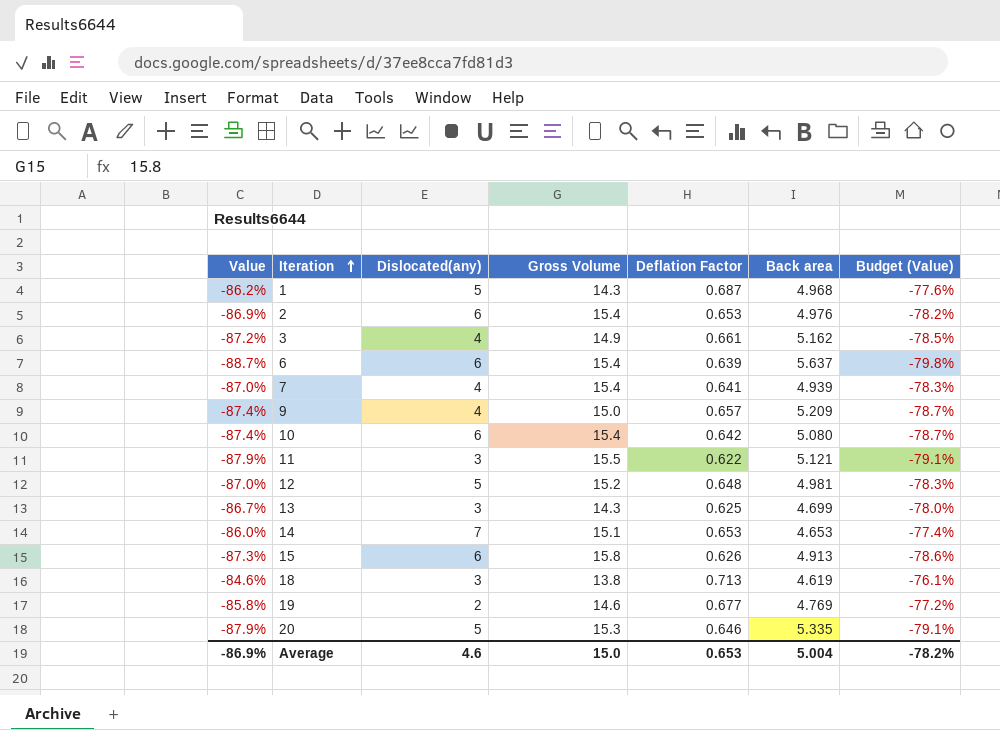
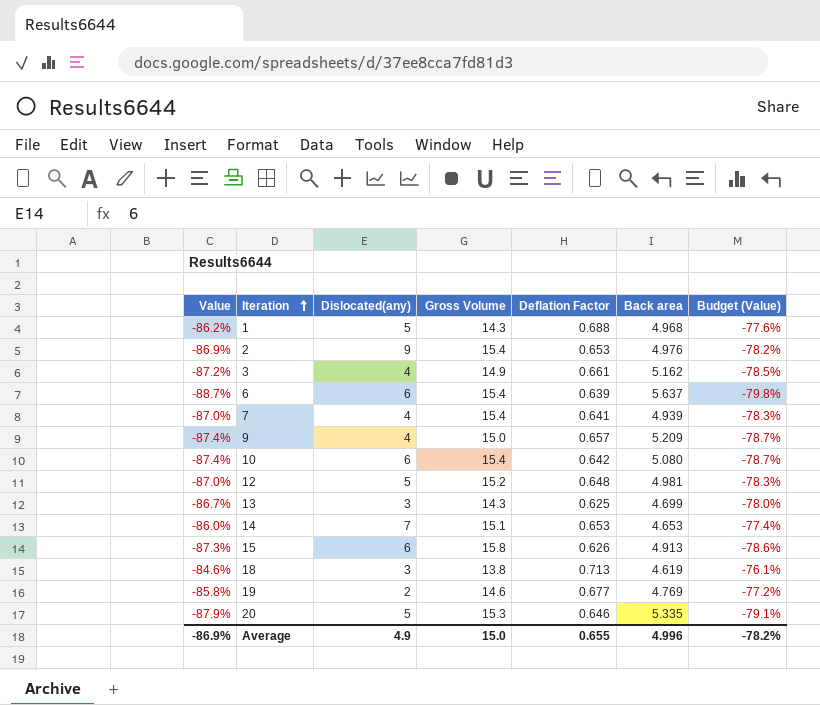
row 11: -87.9% | 3 | 15.5 | 0.622 | 5.121 | -79.1% -> none
1 | Deflation Factor: 0.687 -> 0.688
2 | Dislocated(any): 6 -> 9
Average | Dislocated(any): 4.6 -> 4.9
Average | Deflation Factor: 0.653 -> 0.655
Average | Back area: 5.004 -> 4.996

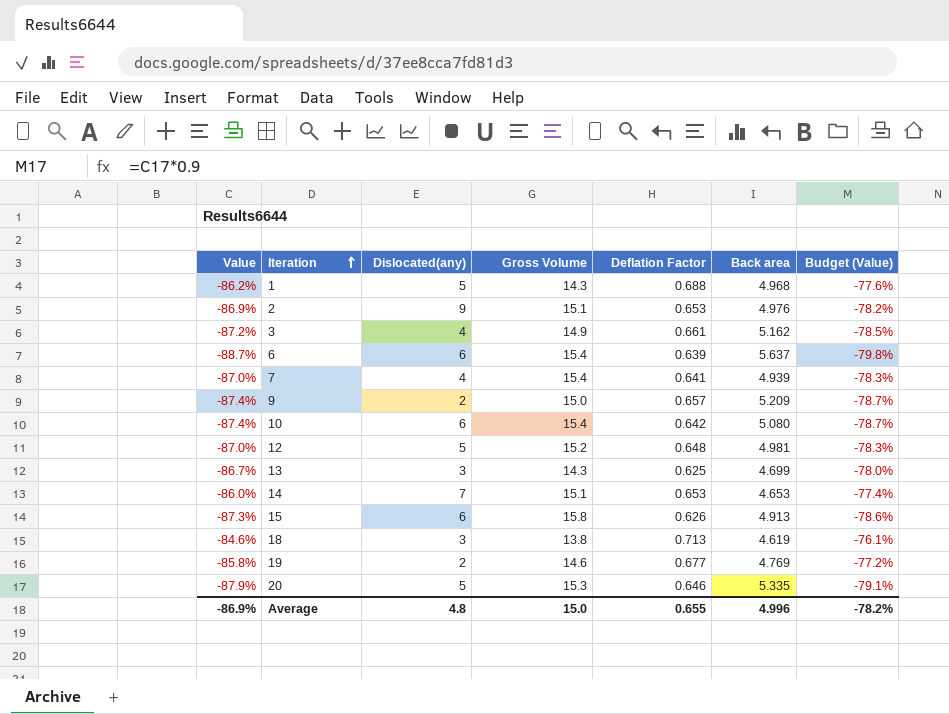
2 | Gross Volume: 15.4 -> 15.1
9 | Dislocated(any): 4 -> 2
Average | Dislocated(any): 4.9 -> 4.8

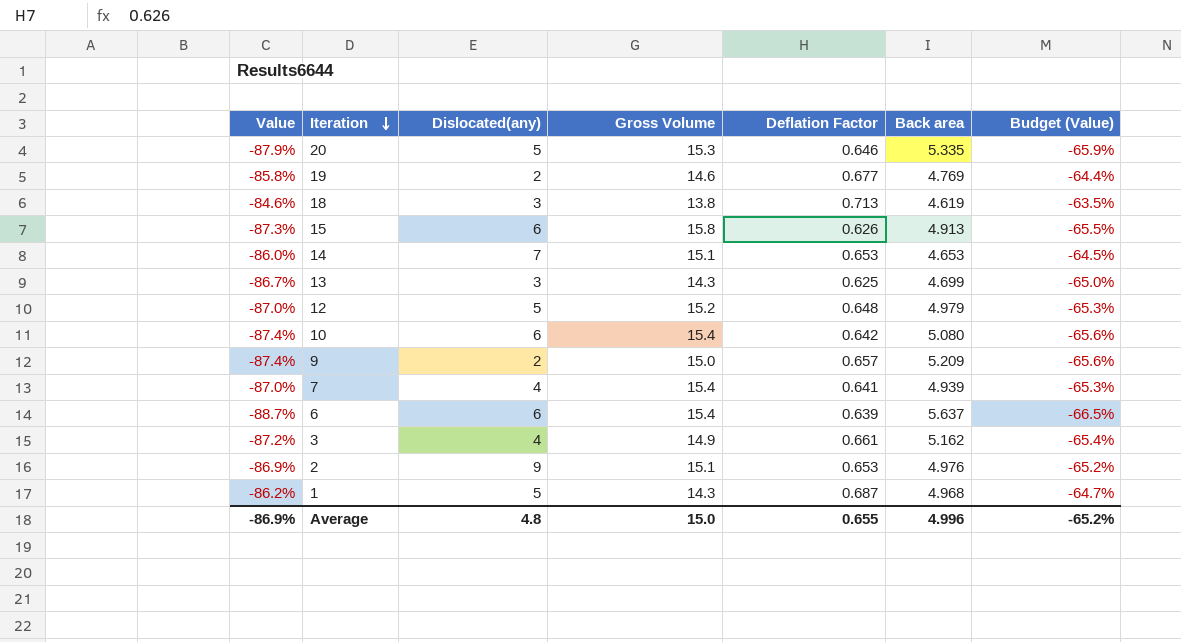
row order: Iteration ascending -> Iteration descending
column Budget (Value) | formula: [Value] * 0.9 -> [Value] * 0.75
12 | Back area: 4.981 -> 4.979
1 | Deflation Factor: 0.688 -> 0.687
Average | Budget (Value): -78.2% -> -65.2%

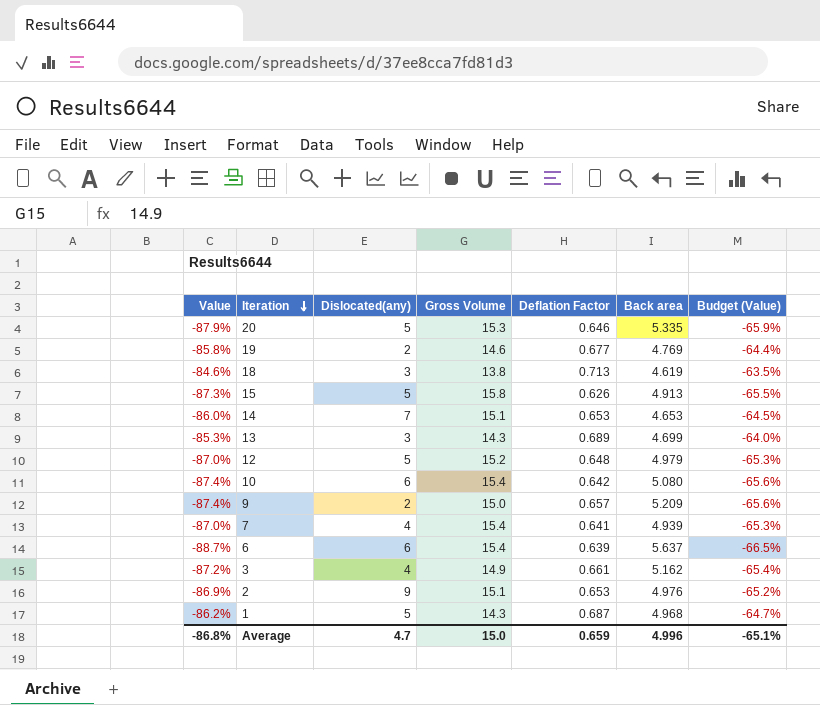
15 | Dislocated(any): 6 -> 5
13 | Value: -86.7% -> -85.3%
13 | Deflation Factor: 0.625 -> 0.689
13 | Budget (Value): -65.0% -> -64.0%
Average | Value: -86.9% -> -86.8%
Average | Dislocated(any): 4.8 -> 4.7
Average | Deflation Factor: 0.655 -> 0.659
Average | Budget (Value): -65.2% -> -65.1%

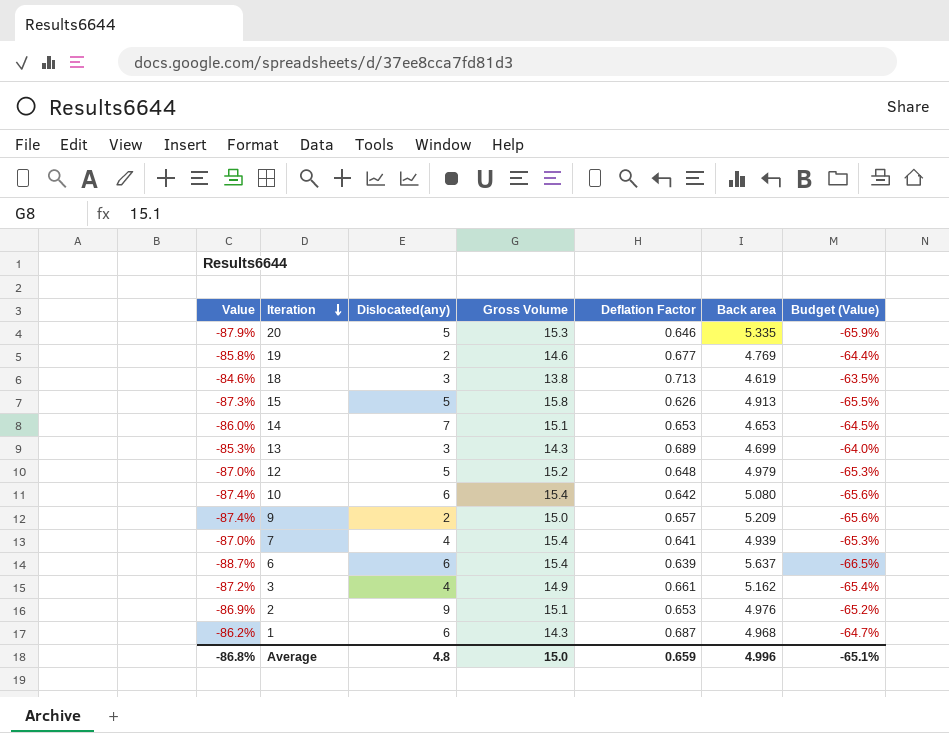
1 | Dislocated(any): 5 -> 6
Average | Dislocated(any): 4.7 -> 4.8

